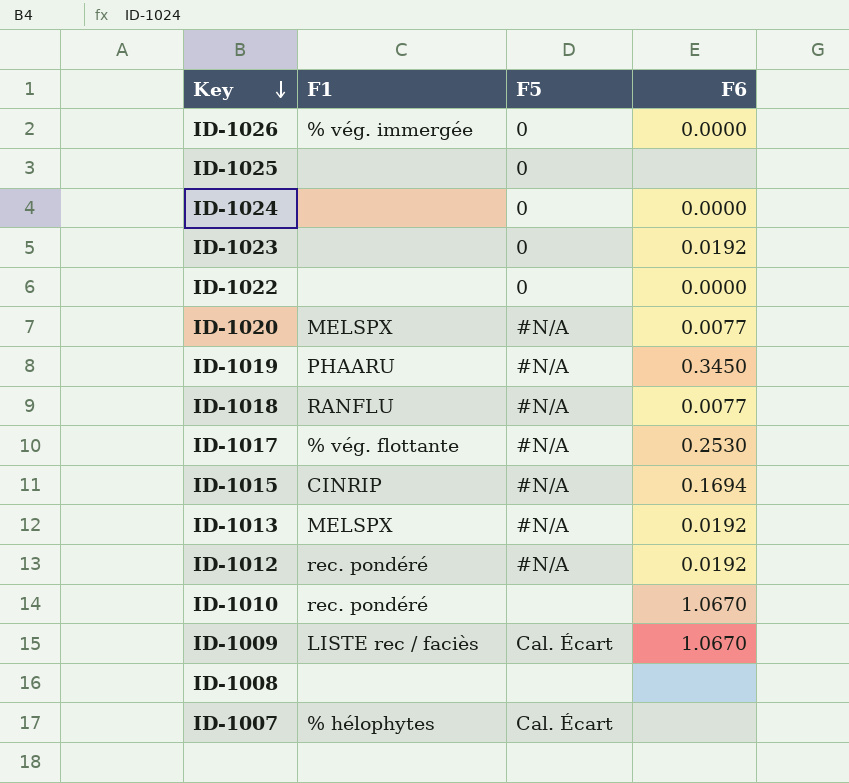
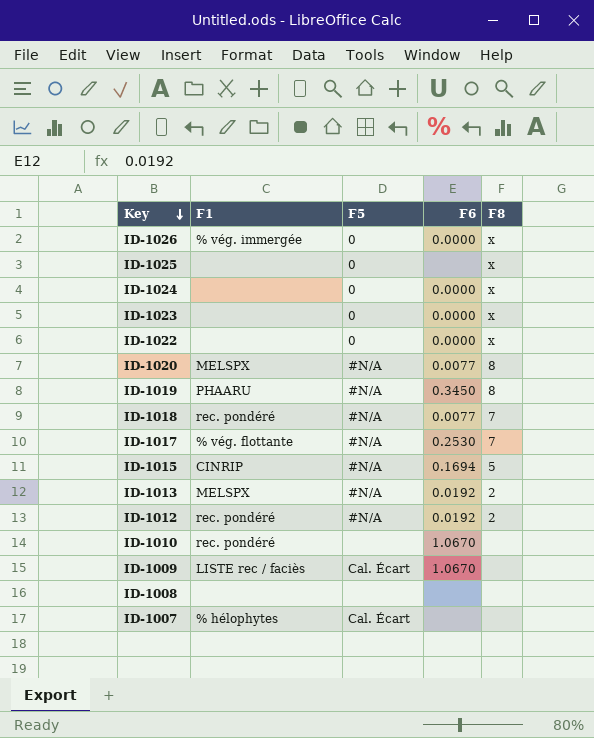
column F8 | position: none -> 5
ID-1023 | F6: 0.0192 -> 0.0000
ID-1018 | F1: RANFLU -> rec. pondéré

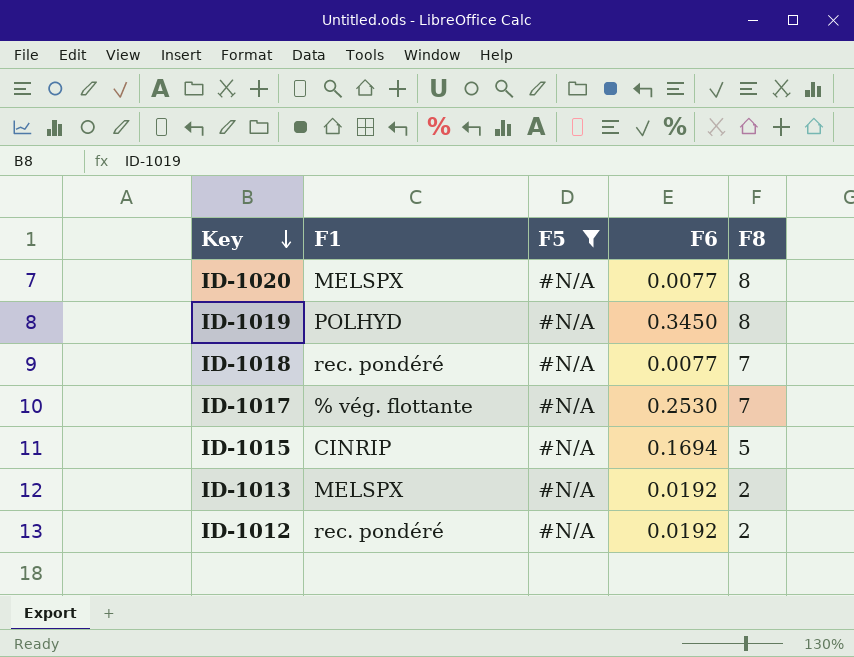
filter: none -> F5 = #N/A
ID-1019 | F1: PHAARU -> POLHYD

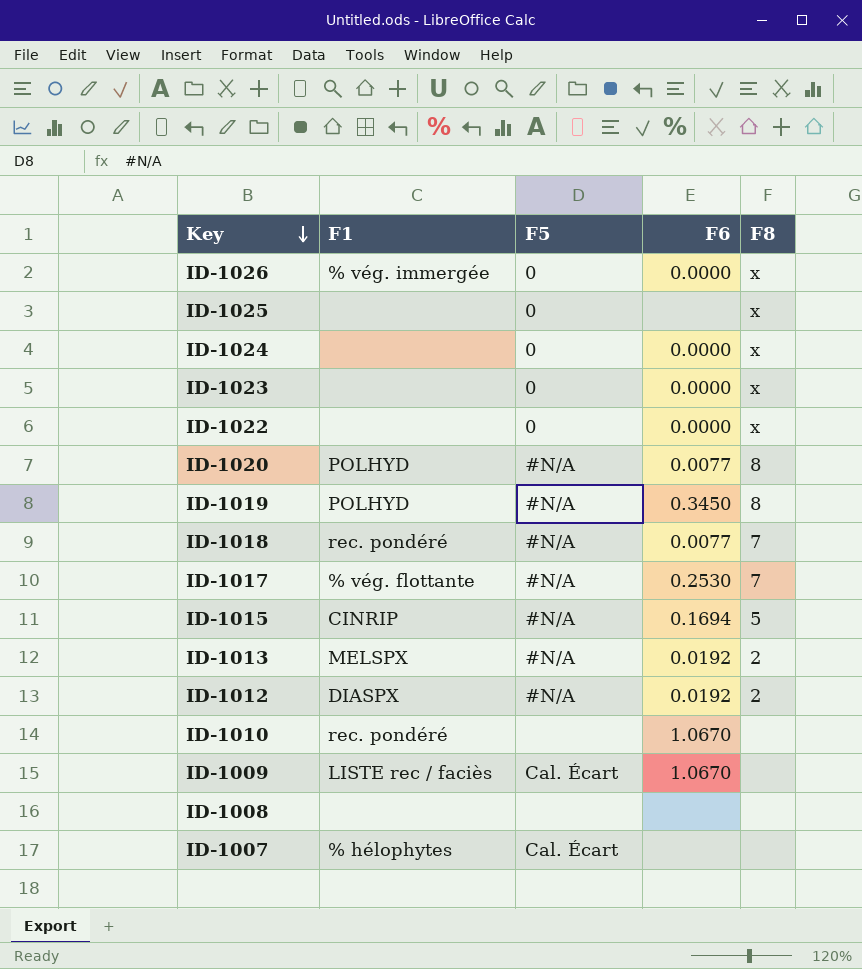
filter: F5 = #N/A -> none
ID-1020 | F1: MELSPX -> POLHYD
ID-1012 | F1: rec. pondéré -> DIASPX

